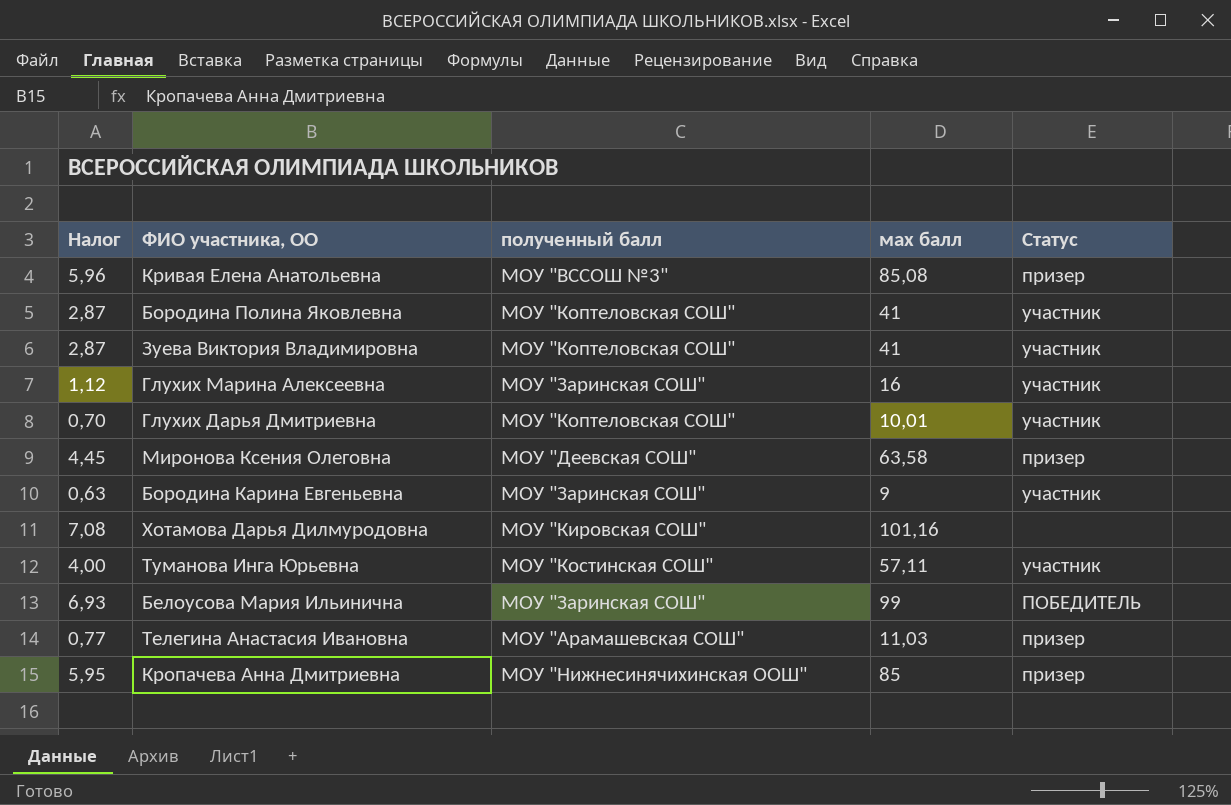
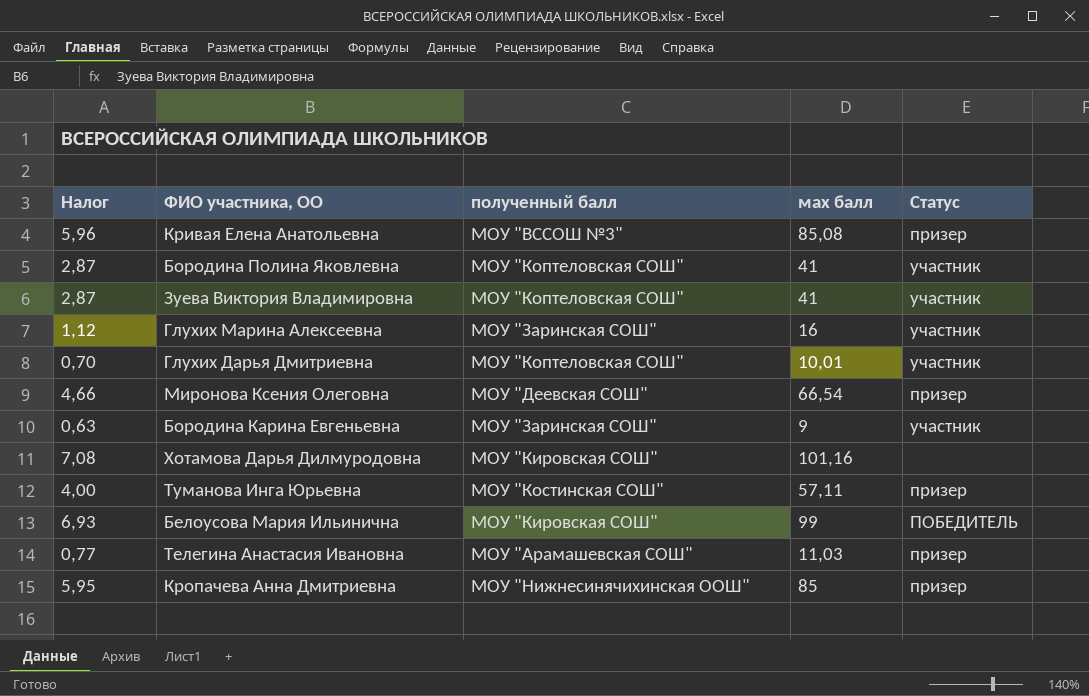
Миронова Ксения Олеговна | Налог: 4,45 -> 4,66
Миронова Ксения Олеговна | мах балл: 63,58 -> 66,54
Туманова Инга Юрьевна | Статус: участник -> призер
Белоусова Мария Ильинична | полученный балл: МОУ "Заринская СОШ" -> МОУ "Кировская СОШ"

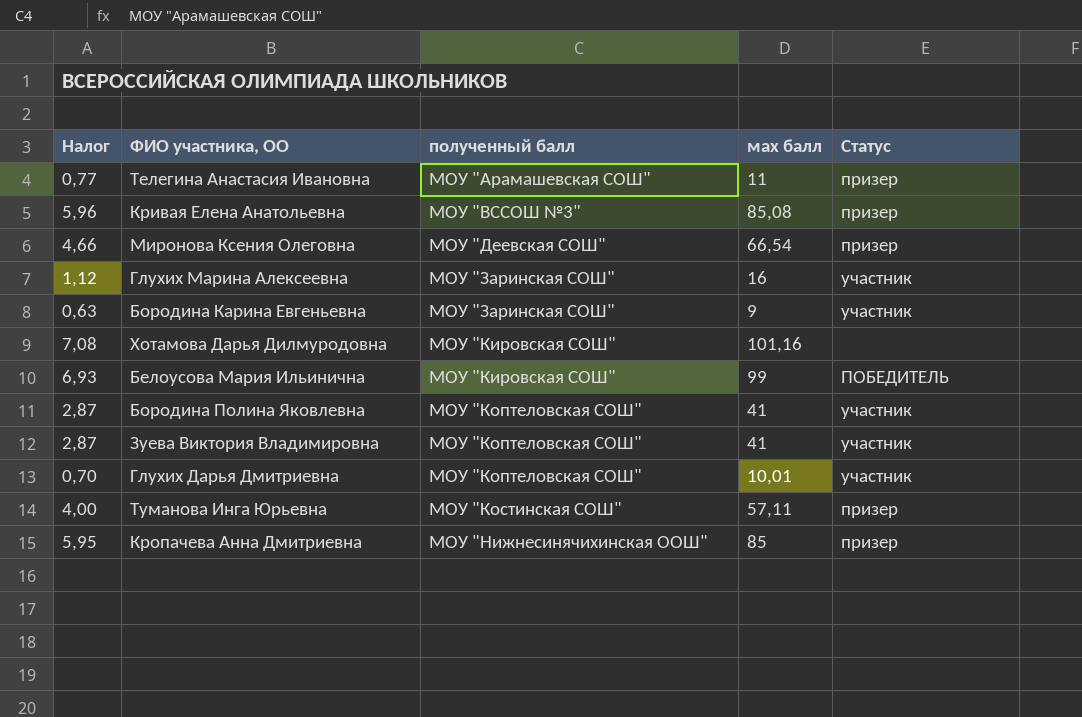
row order: none -> полученный балл ascending
Телегина Анастасия Ивановна | мах балл: 11,03 -> 11

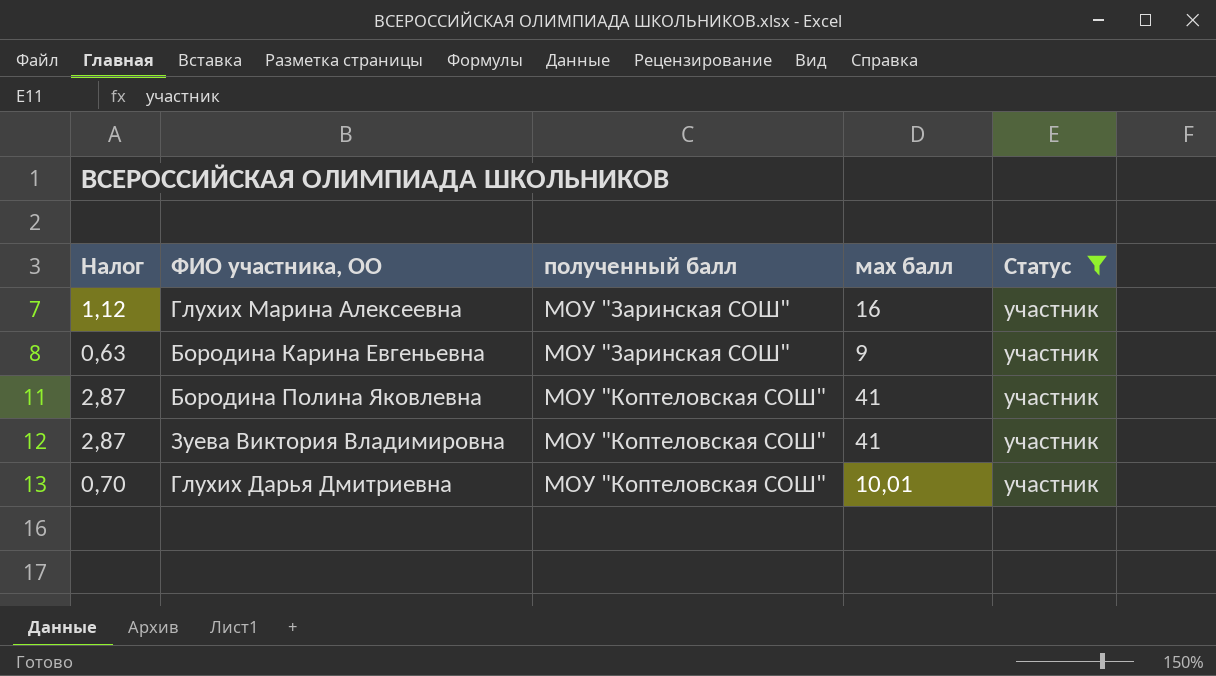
filter: none -> Статус = участник

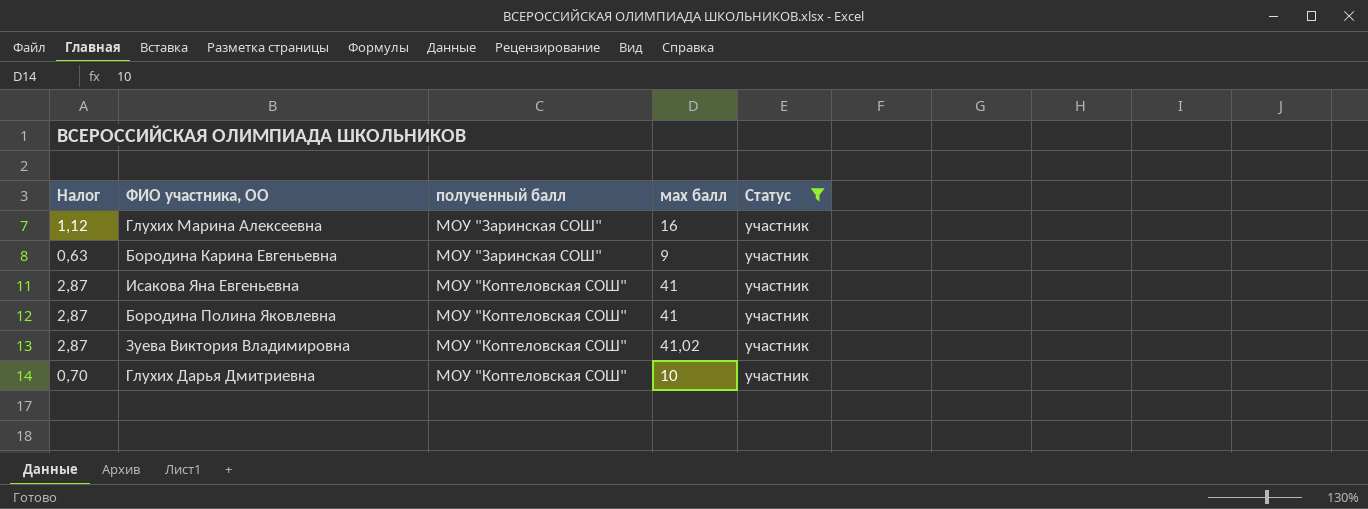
row Исакова Яна Евгеньевна: none -> 2,87 | МОУ "Коптеловская СОШ" | 41 | участник
Зуева Виктория Владимировна | мах балл: 41 -> 41,02
Глухих Дарья Дмитриевна | мах балл: 10,01 -> 10

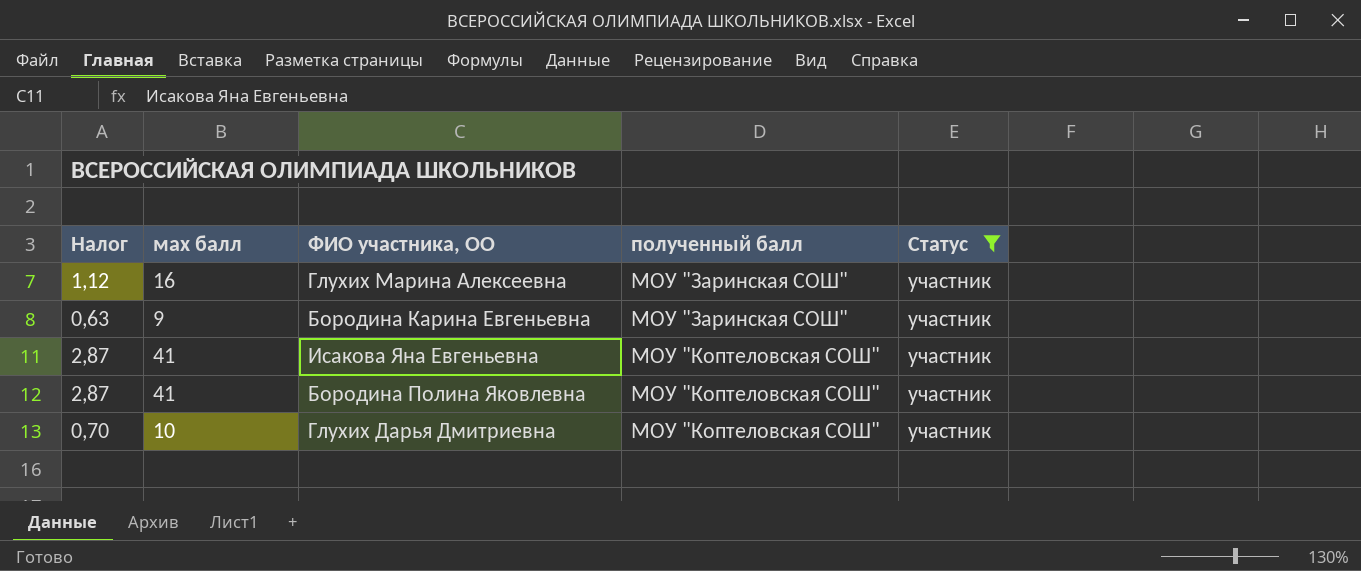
column мах балл | position: 4 -> 2
row Зуева Виктория Владимировна: 2,87 | МОУ "Коптеловская СОШ" | 41,02 | участник -> none

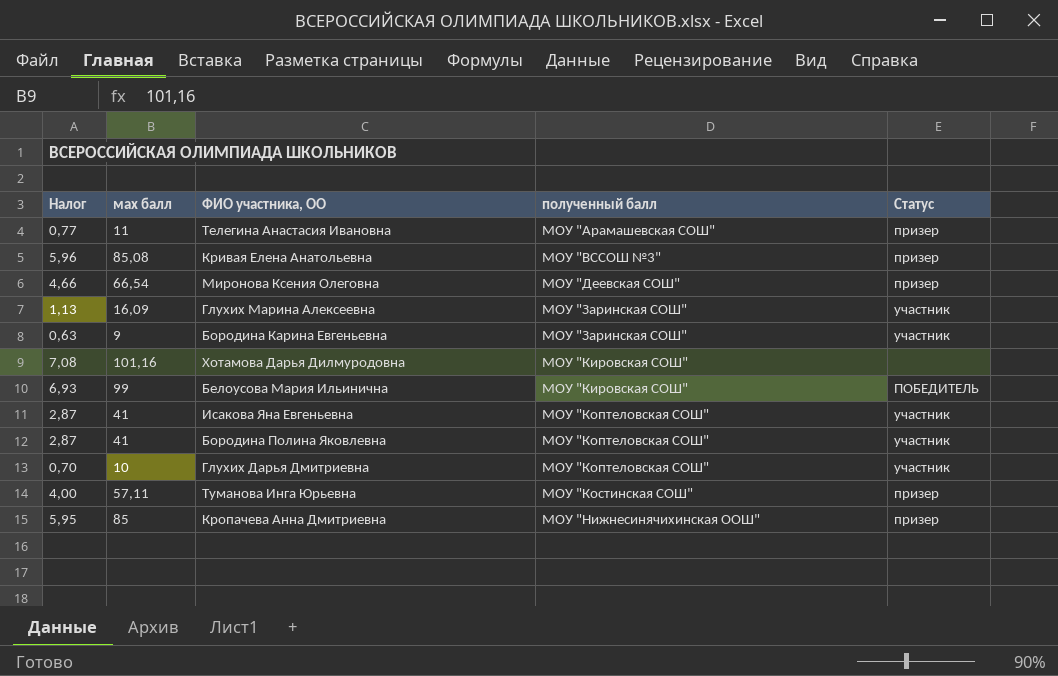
filter: Статус = участник -> none
Глухих Марина Алексеевна | Налог: 1,12 -> 1,13
Глухих Марина Алексеевна | мах балл: 16 -> 16,09

